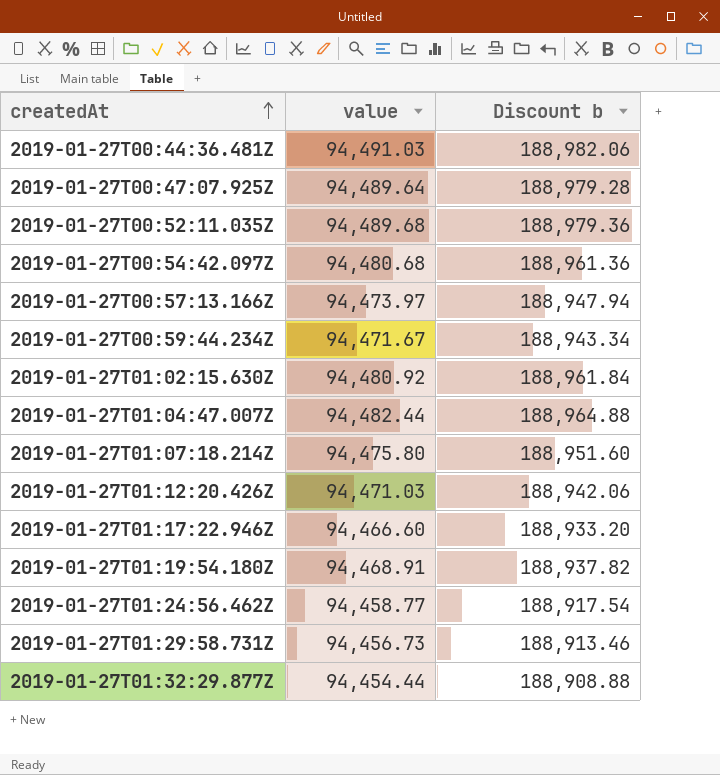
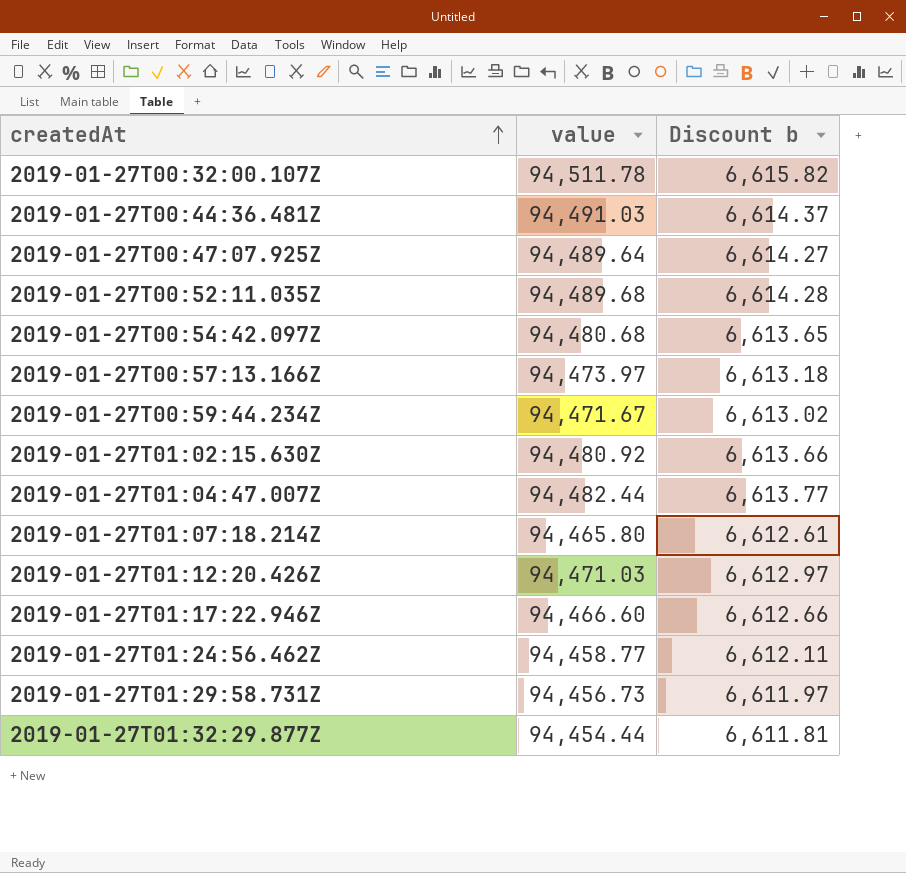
column Discount b | formula: [value] * 2 -> [value] * 0.07
row 2019-01-27T01:19:54.180Z: 94,468.91 | 188,937.82 -> none
row 2019-01-27T00:32:00.107Z: none -> 94,511.78 | 6,615.82
2019-01-27T01:07:18.214Z | value: 94,475.80 -> 94,465.80

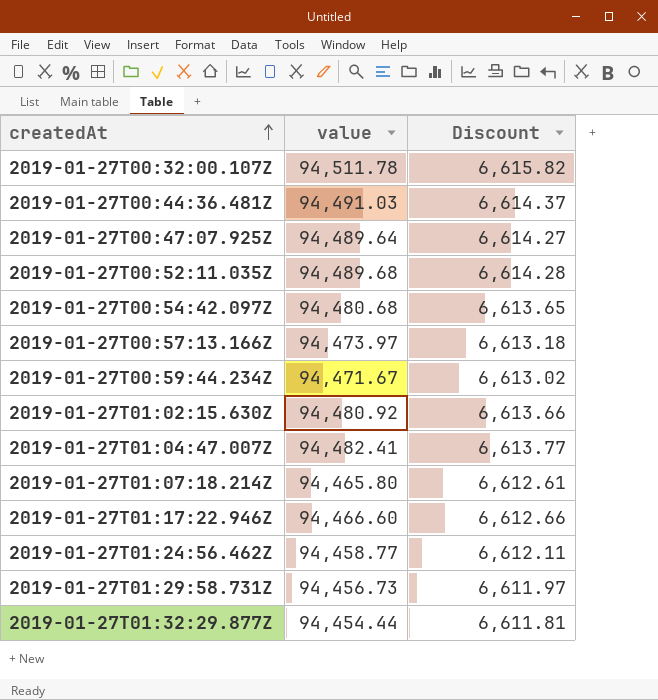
column name: Discount b -> Discount
row 2019-01-27T01:12:20.426Z: 94,471.03 | 6,612.97 -> none
2019-01-27T01:04:47.007Z | value: 94,482.44 -> 94,482.41

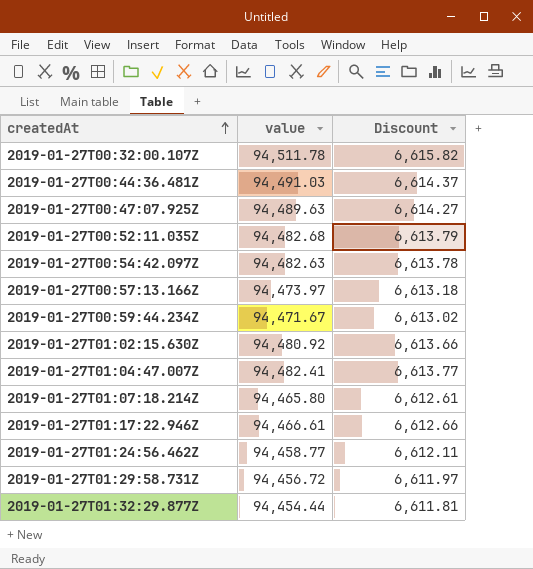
2019-01-27T00:47:07.925Z | value: 94,489.64 -> 94,489.63
2019-01-27T00:52:11.035Z | value: 94,489.68 -> 94,482.68
2019-01-27T00:52:11.035Z | Discount: 6,614.28 -> 6,613.79
2019-01-27T00:54:42.097Z | value: 94,480.68 -> 94,482.63
2019-01-27T00:54:42.097Z | Discount: 6,613.65 -> 6,613.78
2019-01-27T01:17:22.946Z | value: 94,466.60 -> 94,466.61
2019-01-27T01:29:58.731Z | value: 94,456.73 -> 94,456.72

